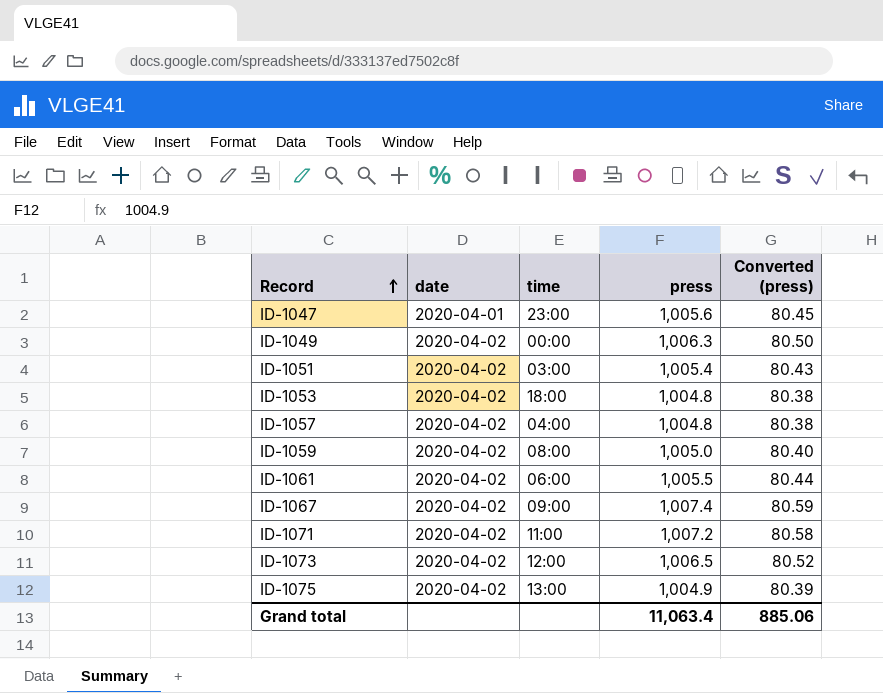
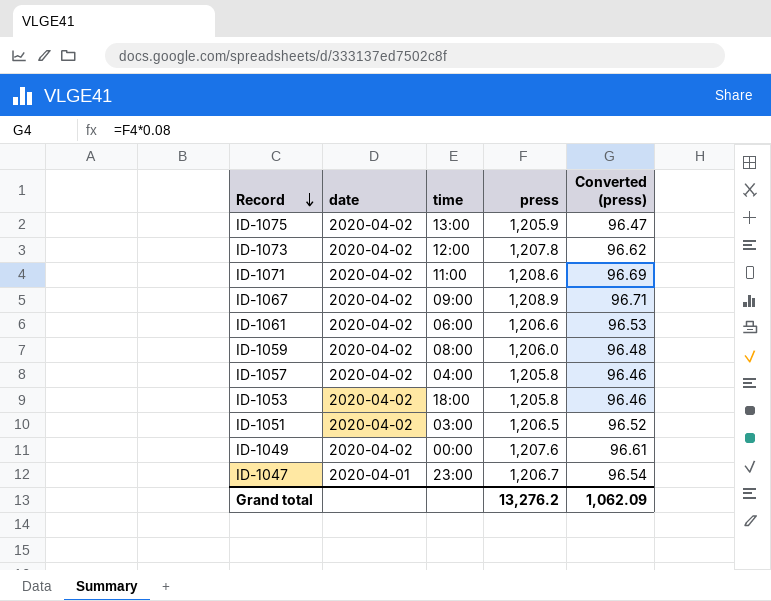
row order: Record ascending -> Record descending
ID-1075 | press: 1,004.9 -> 1,205.9
ID-1075 | Converted (press): 80.39 -> 96.47
ID-1073 | press: 1,006.5 -> 1,207.8
ID-1073 | Converted (press): 80.52 -> 96.62
ID-1071 | press: 1,007.2 -> 1,208.6
ID-1071 | Converted (press): 80.58 -> 96.69
ID-1067 | press: 1,007.4 -> 1,208.9
ID-1067 | Converted (press): 80.59 -> 96.71
ID-1061 | press: 1,005.5 -> 1,206.6
ID-1061 | Converted (press): 80.44 -> 96.53
ID-1059 | press: 1,005.0 -> 1,206.0
ID-1059 | Converted (press): 80.40 -> 96.48
ID-1057 | press: 1,004.8 -> 1,205.8
ID-1057 | Converted (press): 80.38 -> 96.46
ID-1053 | press: 1,004.8 -> 1,205.8
ID-1053 | Converted (press): 80.38 -> 96.46
ID-1051 | press: 1,005.4 -> 1,206.5
ID-1051 | Converted (press): 80.43 -> 96.52
ID-1049 | press: 1,006.3 -> 1,207.6
ID-1049 | Converted (press): 80.50 -> 96.61
ID-1047 | press: 1,005.6 -> 1,206.7
ID-1047 | Converted (press): 80.45 -> 96.54
Grand total | press: 11,063.4 -> 13,276.2
Grand total | Converted (press): 885.06 -> 1,062.09

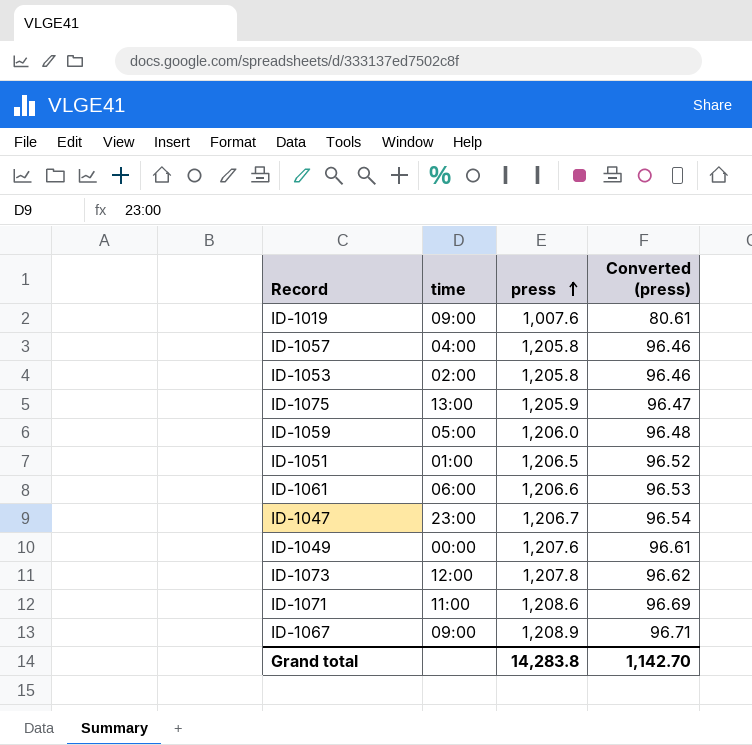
row order: Record descending -> press ascending
column date | position: 2 -> none
row ID-1019: none -> 09:00 | 1,007.6 | 80.61
ID-1053 | time: 18:00 -> 02:00
ID-1059 | time: 08:00 -> 05:00
ID-1051 | time: 03:00 -> 01:00
Grand total | press: 13,276.2 -> 14,283.8
Grand total | Converted (press): 1,062.09 -> 1,142.70

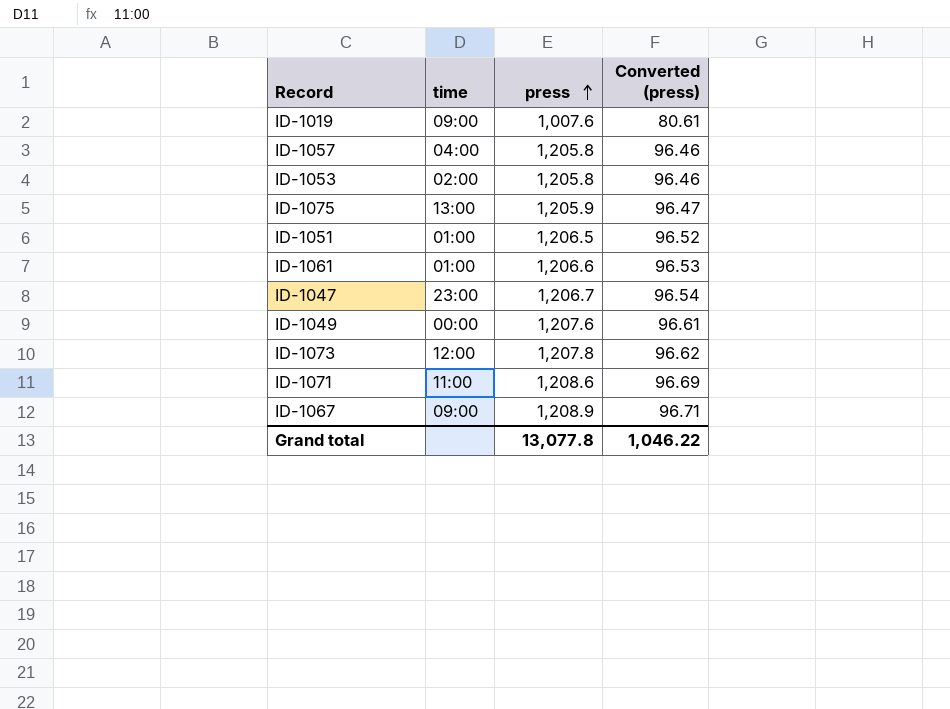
row ID-1059: 05:00 | 1,206.0 | 96.48 -> none
ID-1061 | time: 06:00 -> 01:00
Grand total | press: 14,283.8 -> 13,077.8
Grand total | Converted (press): 1,142.70 -> 1,046.22

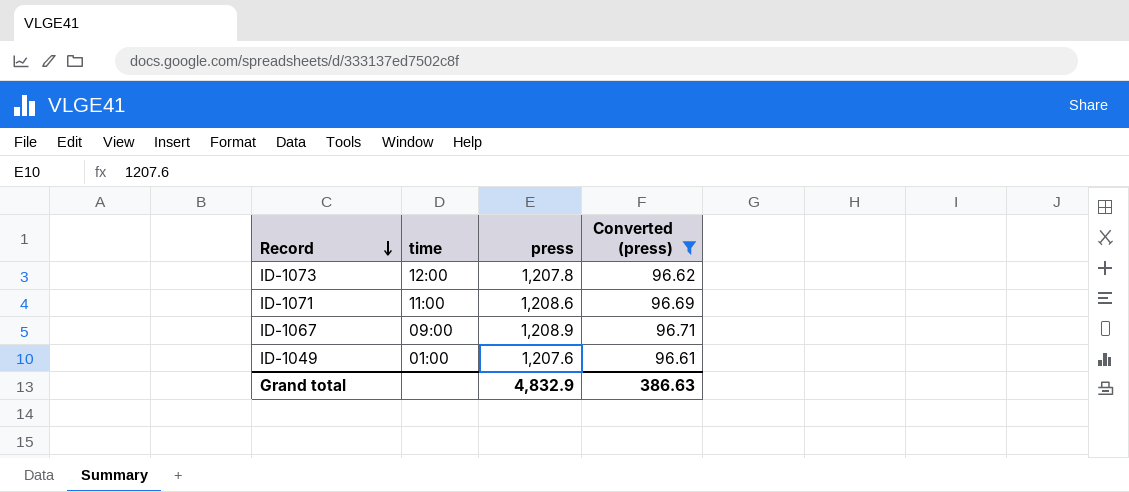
filter: none -> Converted (press) >= 96.61
row order: press ascending -> Record descending
ID-1049 | time: 00:00 -> 01:00
Grand total | press: 13,077.8 -> 4,832.9
Grand total | Converted (press): 1,046.22 -> 386.63

